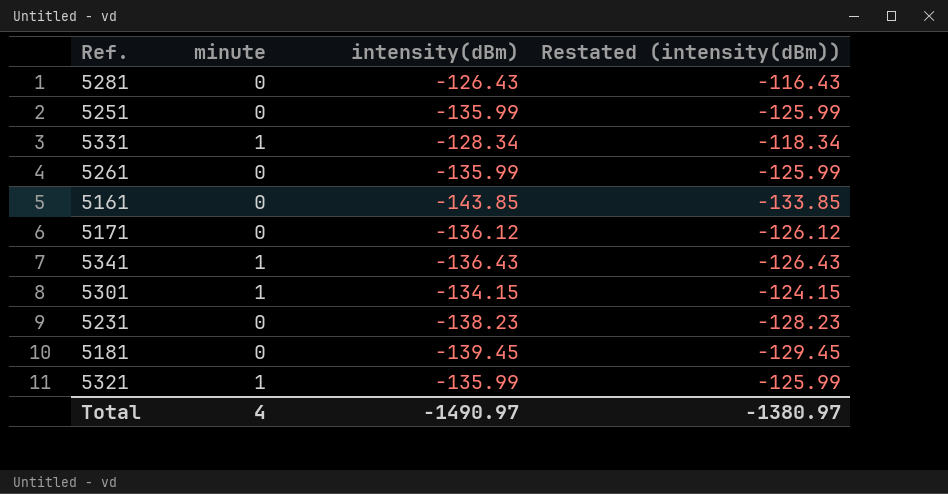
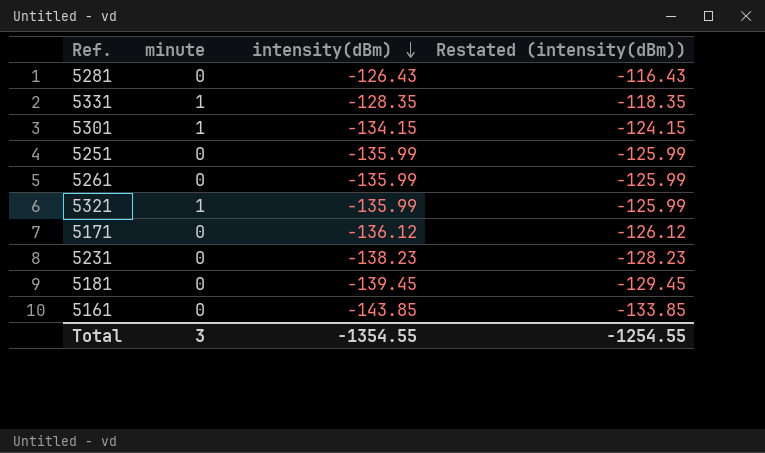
row order: none -> intensity(dBm) descending
row 5341: 1 | -136.43 | -126.43 -> none
5331 | intensity(dBm): -128.34 -> -128.35
5331 | Restated (intensity(dBm)): -118.34 -> -118.35
Total | minute: 4 -> 3
Total | intensity(dBm): -1490.97 -> -1354.55
Total | Restated (intensity(dBm)): -1380.97 -> -1254.55

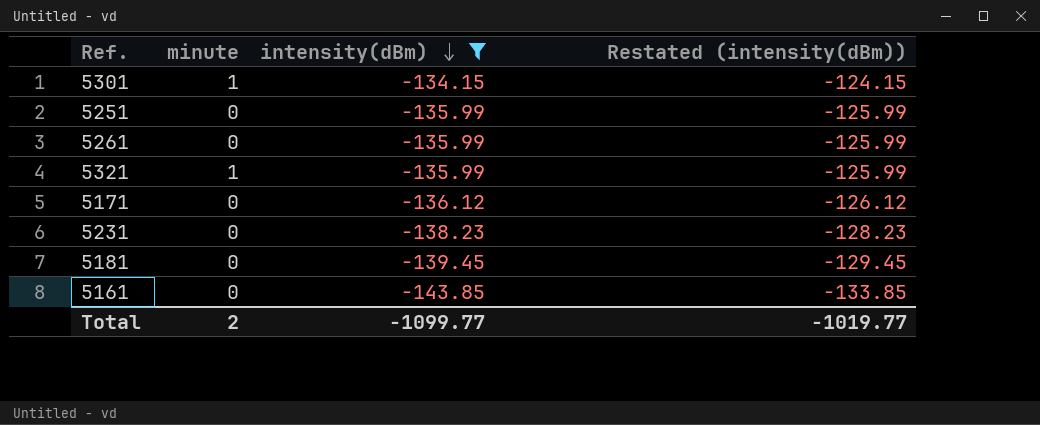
filter: none -> intensity(dBm) <= -134.15
Total | minute: 3 -> 2
Total | intensity(dBm): -1354.55 -> -1099.77
Total | Restated (intensity(dBm)): -1254.55 -> -1019.77

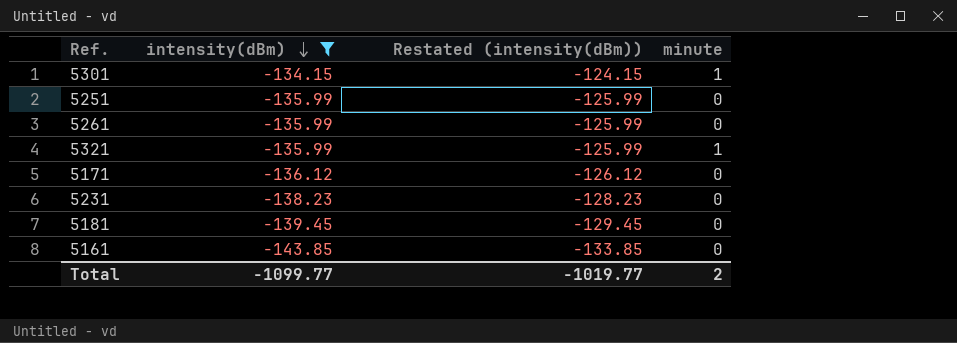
column minute | position: 2 -> 4

